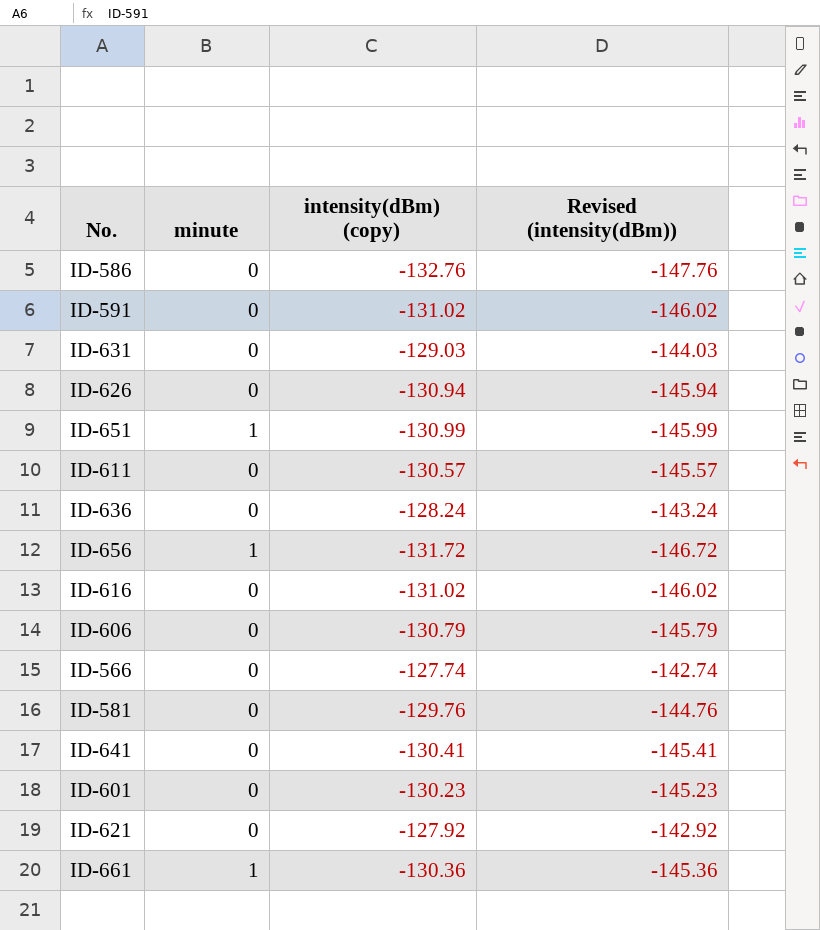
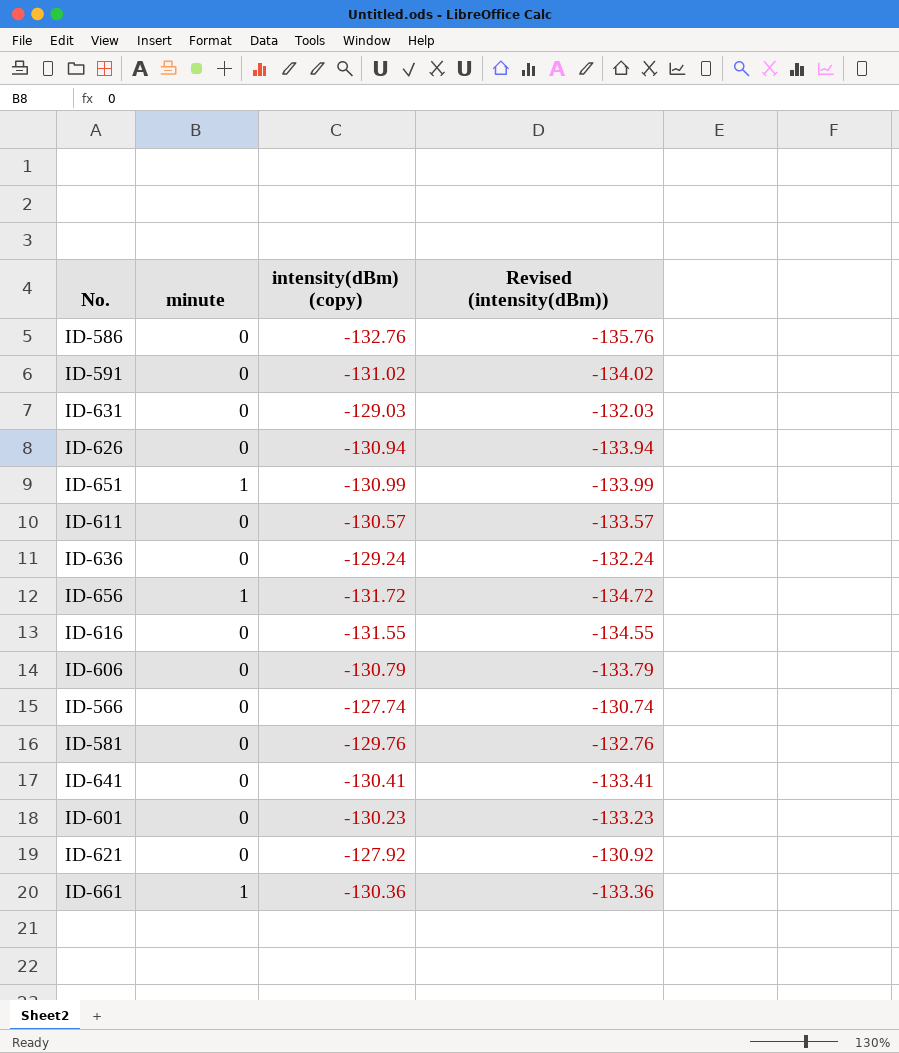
column Revised (intensity(dBm)) | formula: [intensity(dBm) (copy)] - 15 -> [intensity(dBm) (copy)] - 3
ID-636 | intensity(dBm) (copy): -128.24 -> -129.24
ID-616 | intensity(dBm) (copy): -131.02 -> -131.55

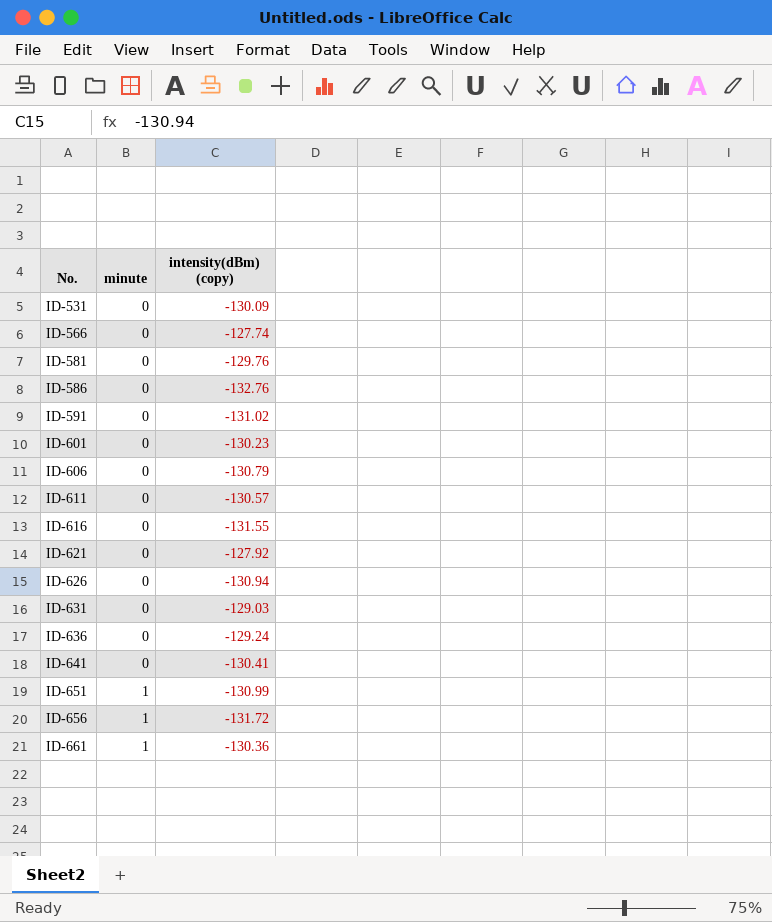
row order: none -> No. ascending
column Revised (intensity(dBm)) | formula: [intensity(dBm) (copy)] - 3 -> none
row ID-531: none -> 0 | -130.09

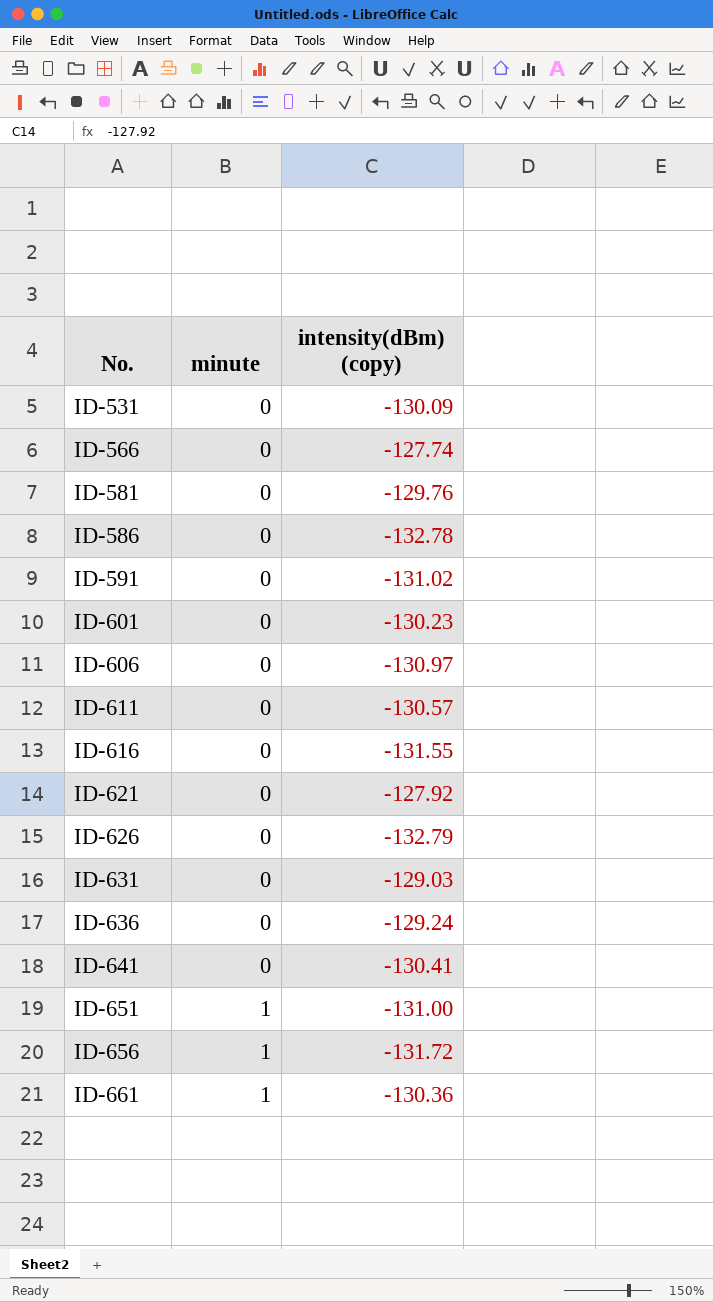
ID-586 | intensity(dBm) (copy): -132.76 -> -132.78
ID-606 | intensity(dBm) (copy): -130.79 -> -130.97
ID-626 | intensity(dBm) (copy): -130.94 -> -132.79
ID-651 | intensity(dBm) (copy): -130.99 -> -131.00

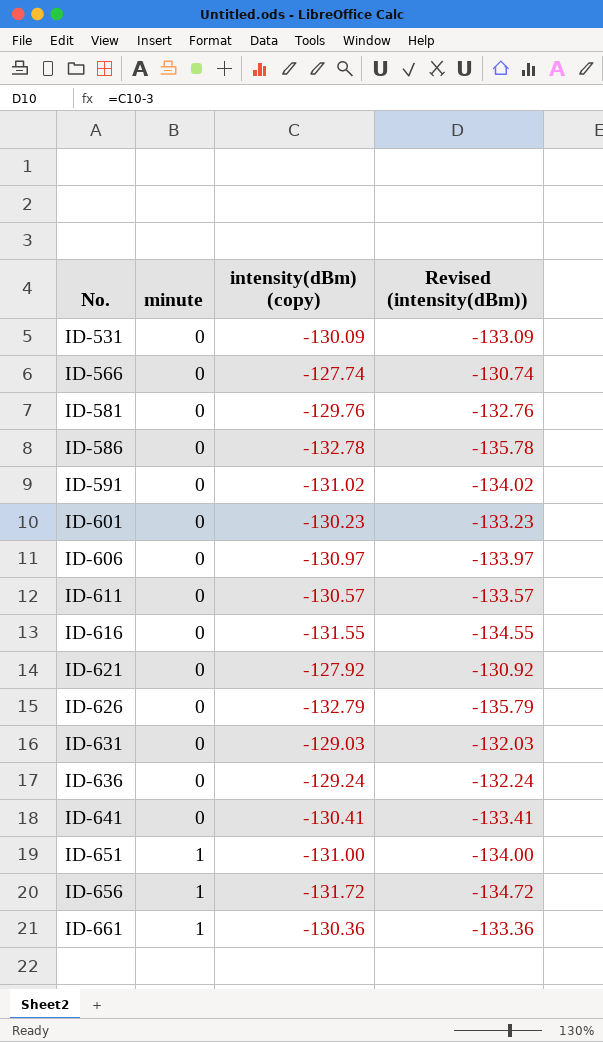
column Revised (intensity(dBm)) | formula: none -> [intensity(dBm) (copy)] - 3

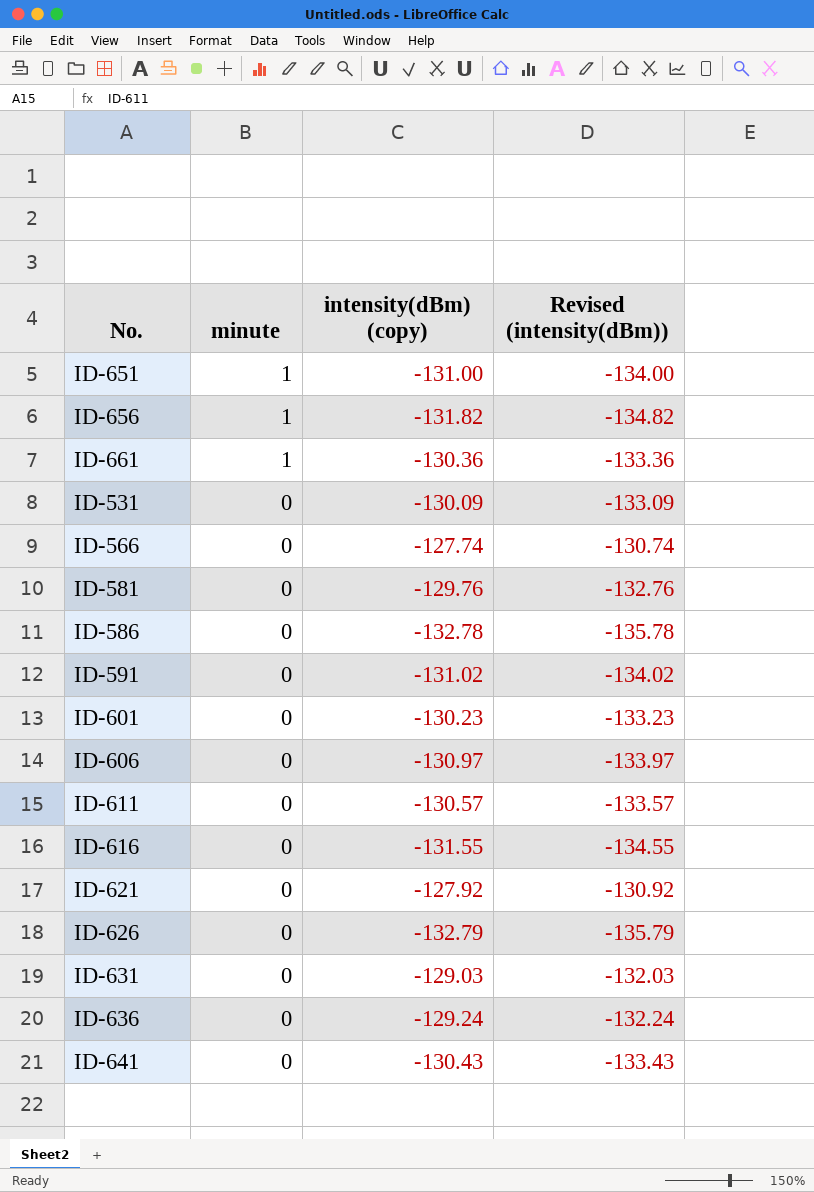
row order: No. ascending -> minute descending
ID-656 | intensity(dBm) (copy): -131.72 -> -131.82
ID-656 | Revised (intensity(dBm)): -134.72 -> -134.82
ID-641 | intensity(dBm) (copy): -130.41 -> -130.43
ID-641 | Revised (intensity(dBm)): -133.41 -> -133.43

